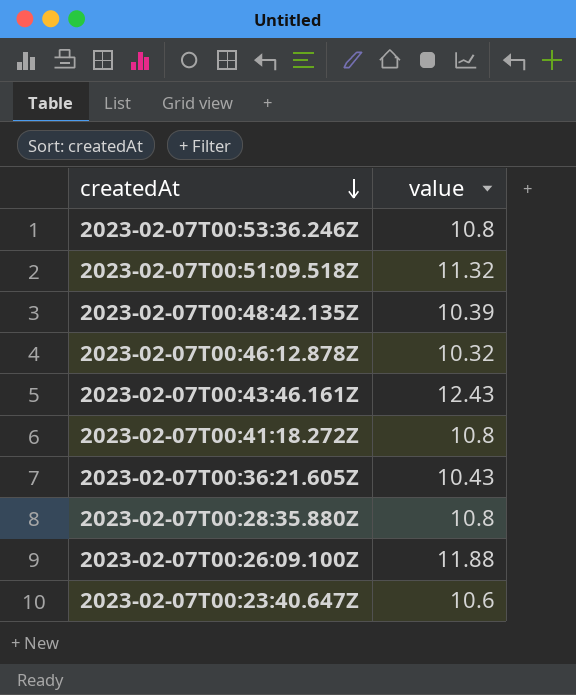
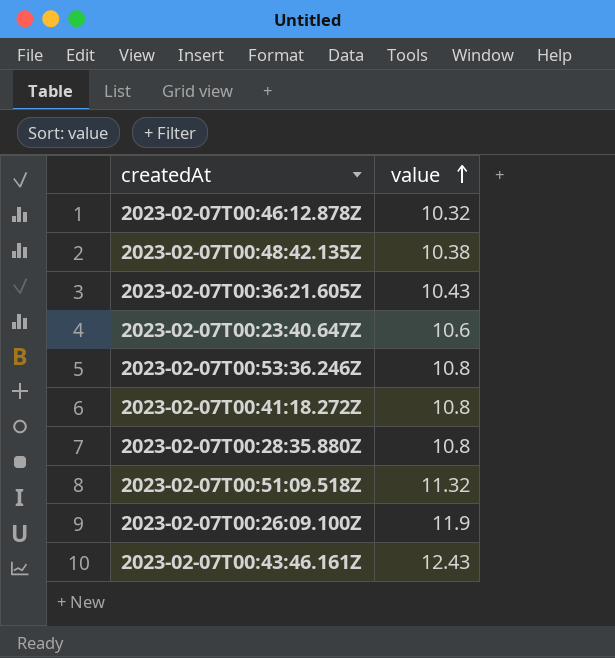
row order: createdAt descending -> value ascending
2023-02-07T00:48:42.135Z | value: 10.39 -> 10.38
2023-02-07T00:26:09.100Z | value: 11.88 -> 11.9

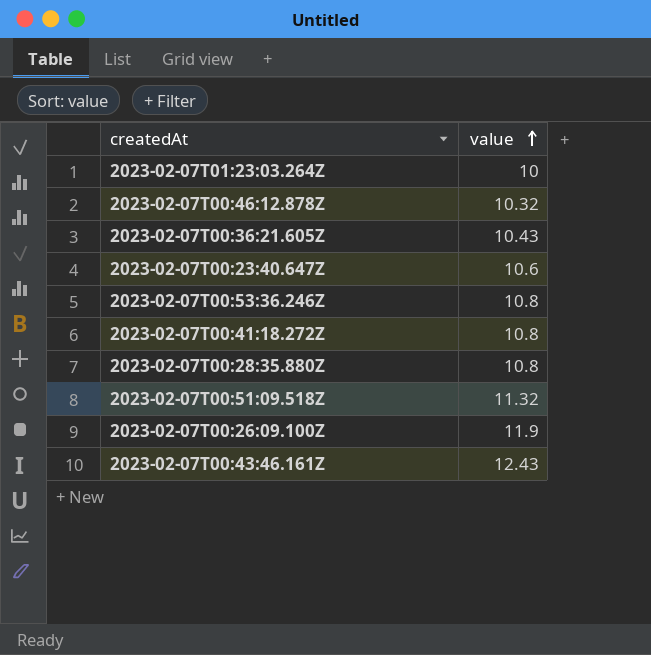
row 2023-02-07T00:48:42.135Z: 10.38 -> none
row 2023-02-07T01:23:03.264Z: none -> 10

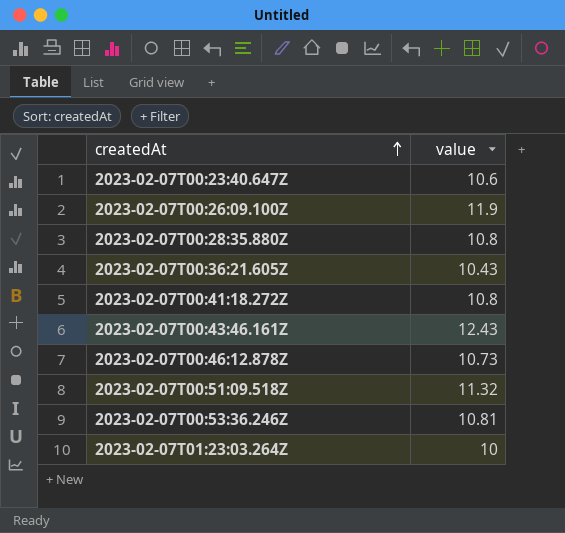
row order: value ascending -> createdAt ascending
2023-02-07T00:46:12.878Z | value: 10.32 -> 10.73
2023-02-07T00:53:36.246Z | value: 10.8 -> 10.81

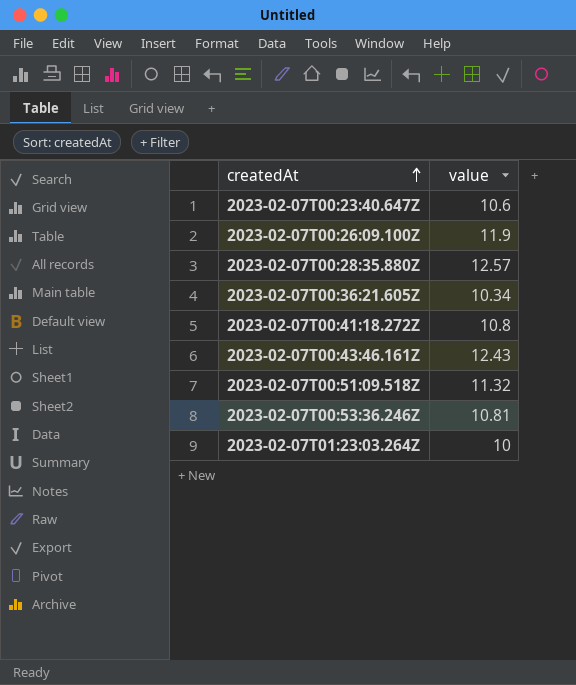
row 2023-02-07T00:46:12.878Z: 10.73 -> none
2023-02-07T00:28:35.880Z | value: 10.8 -> 12.57
2023-02-07T00:36:21.605Z | value: 10.43 -> 10.34

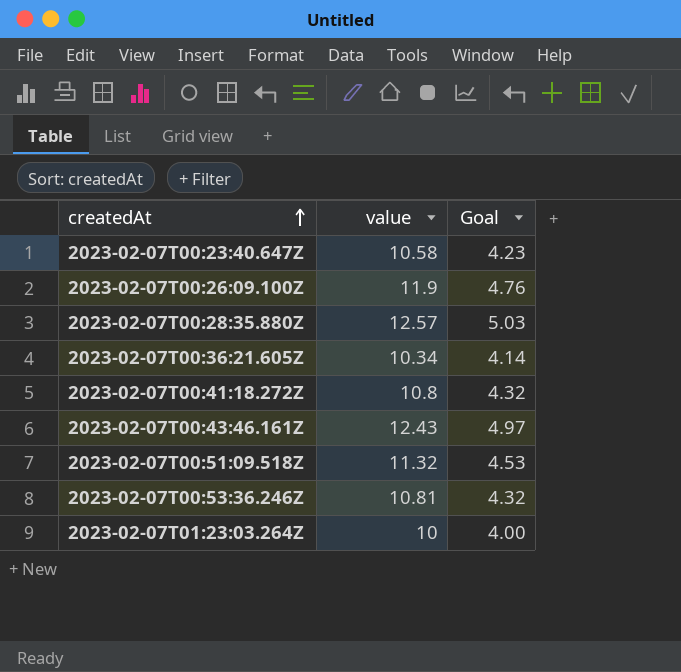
column Goal | formula: none -> [value] * 0.4
2023-02-07T00:23:40.647Z | value: 10.6 -> 10.58

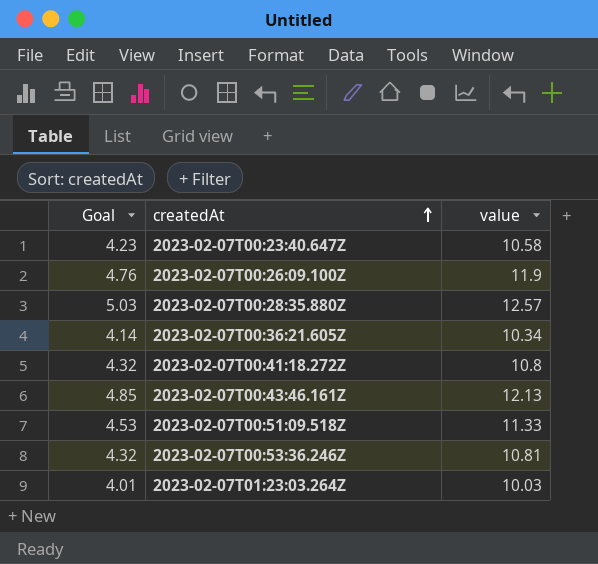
column Goal | position: 3 -> 1
2023-02-07T00:43:46.161Z | Goal: 4.97 -> 4.85
2023-02-07T00:43:46.161Z | value: 12.43 -> 12.13
2023-02-07T00:51:09.518Z | value: 11.32 -> 11.33
2023-02-07T01:23:03.264Z | Goal: 4.00 -> 4.01
2023-02-07T01:23:03.264Z | value: 10 -> 10.03

